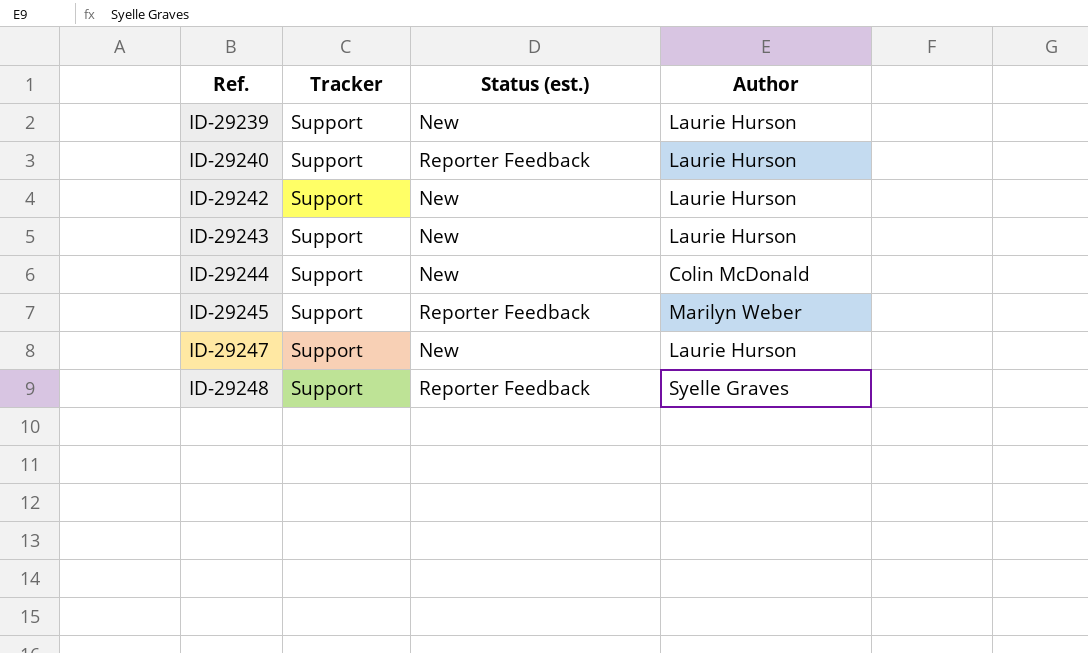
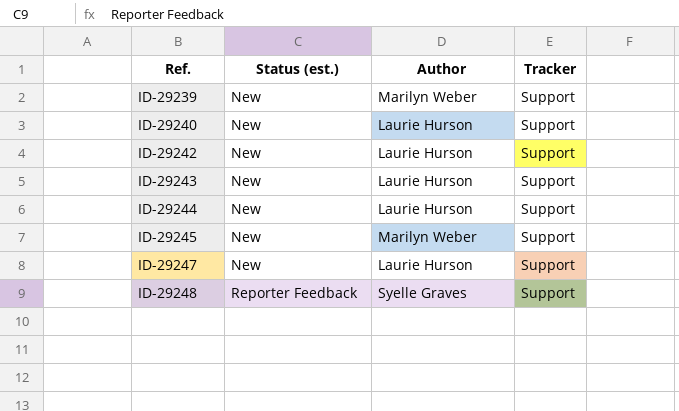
column Tracker | position: 2 -> 4
ID-29239 | Author: Laurie Hurson -> Marilyn Weber
ID-29240 | Status (est.): Reporter Feedback -> New
ID-29244 | Author: Colin McDonald -> Laurie Hurson
ID-29245 | Status (est.): Reporter Feedback -> New

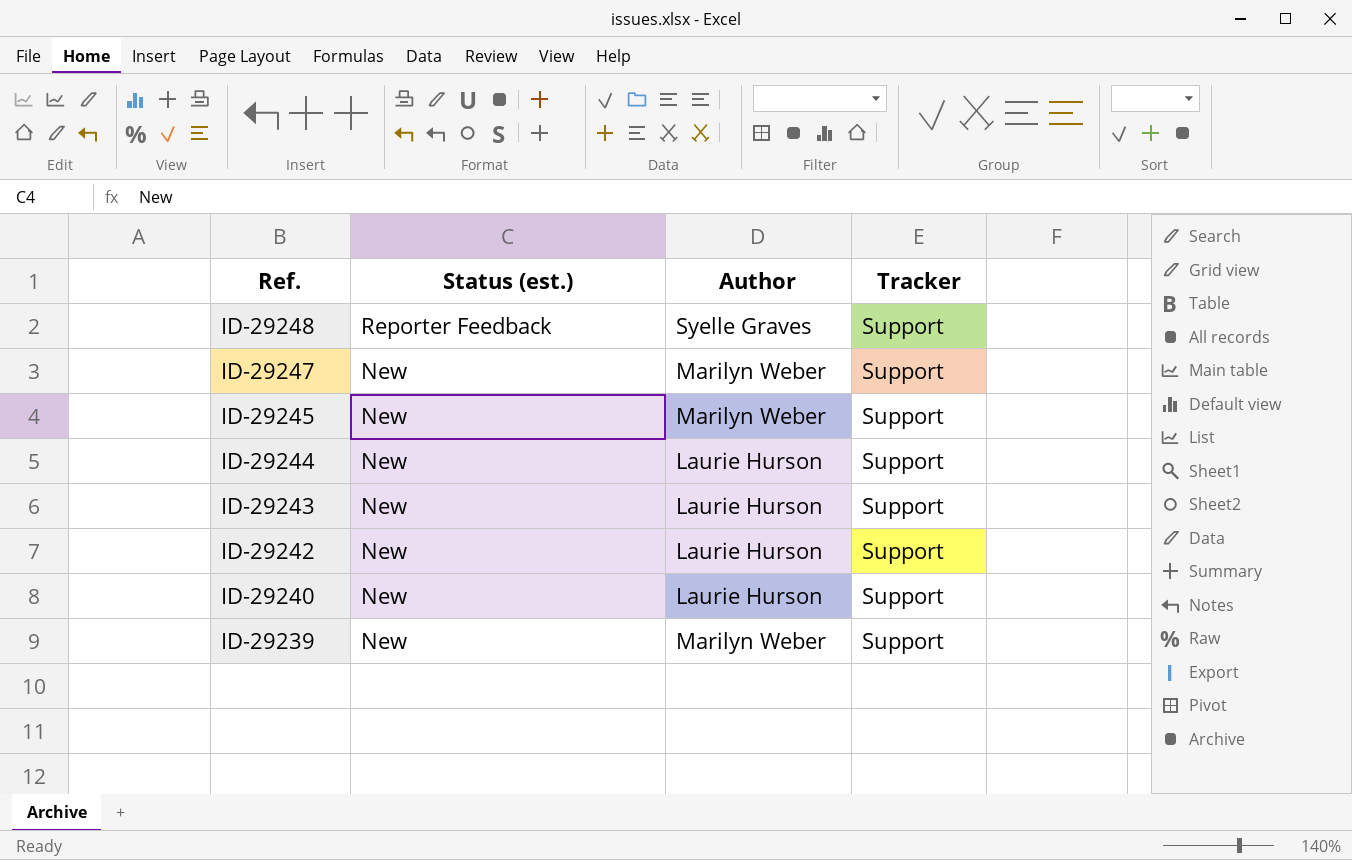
row order: Ref. ascending -> Ref. descending
ID-29247 | Author: Laurie Hurson -> Marilyn Weber

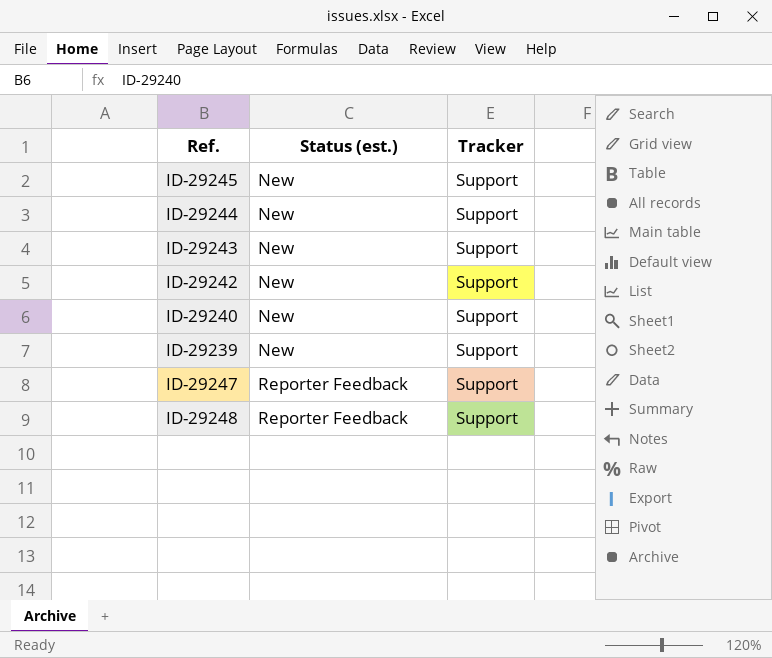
row order: Ref. descending -> Status (est.) ascending
column Author | position: 3 -> none
ID-29247 | Status (est.): New -> Reporter Feedback

